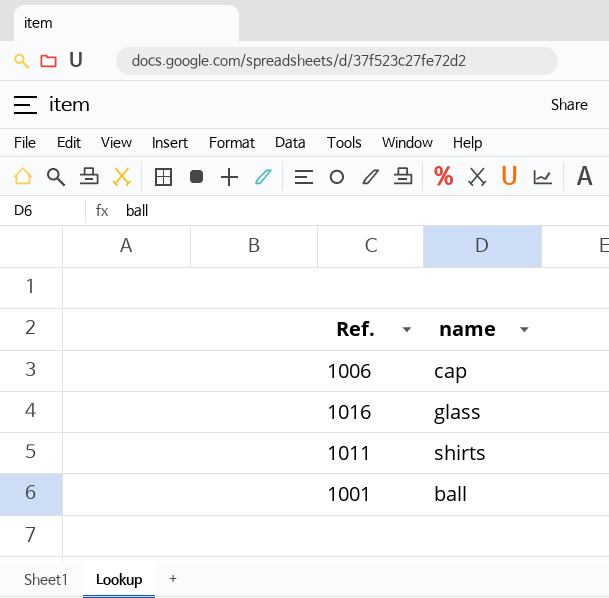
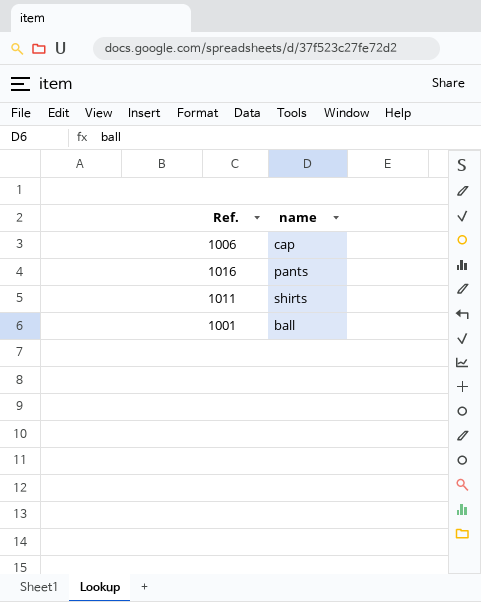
1016 | name: glass -> pants

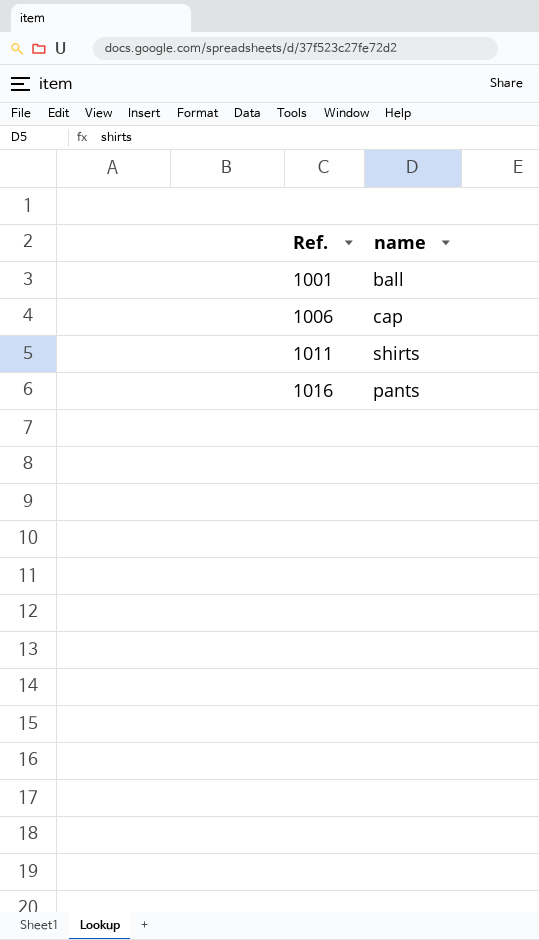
row order: none -> Ref. ascending

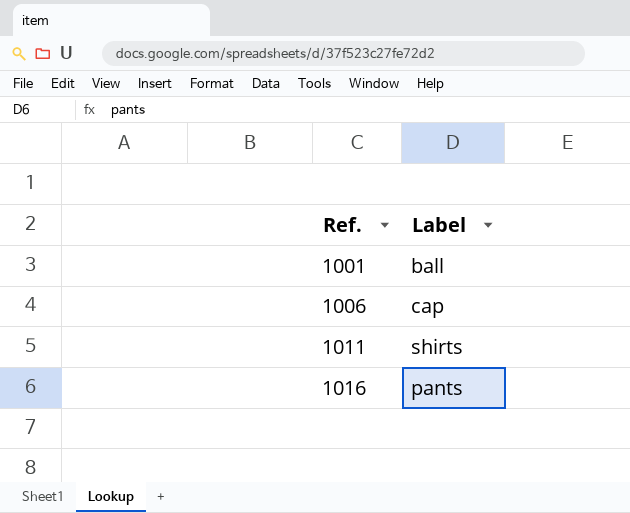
column name: name -> Label

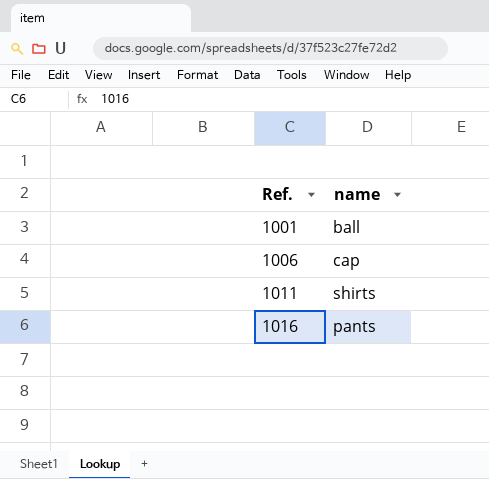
column name: Label -> name

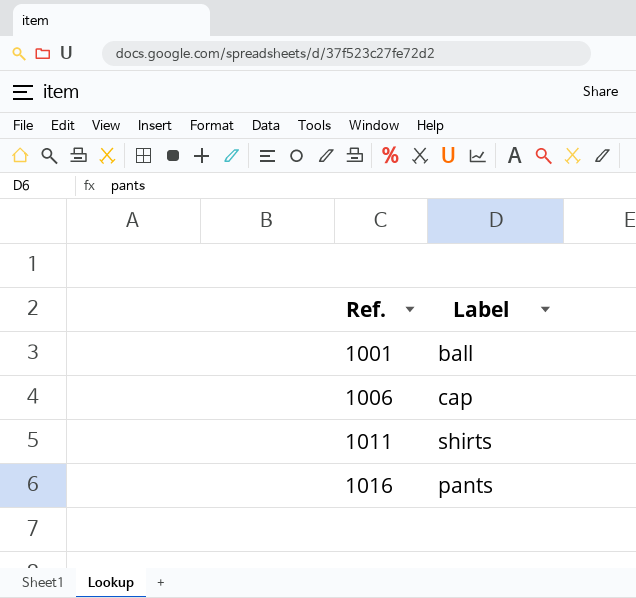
column name: name -> Label

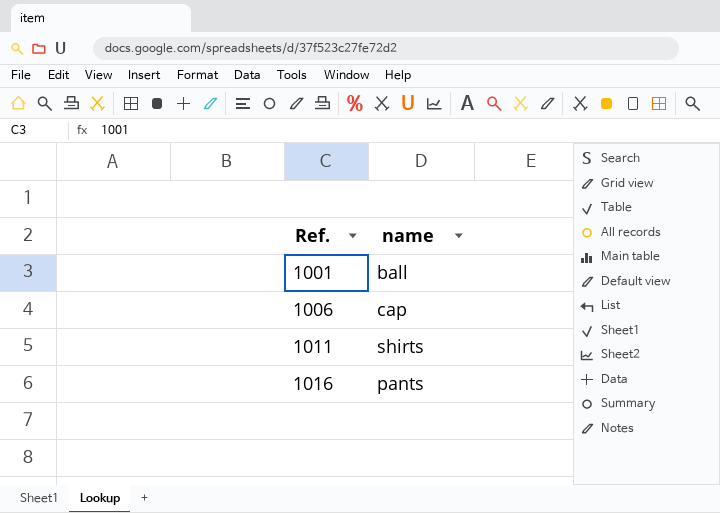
column name: Label -> name

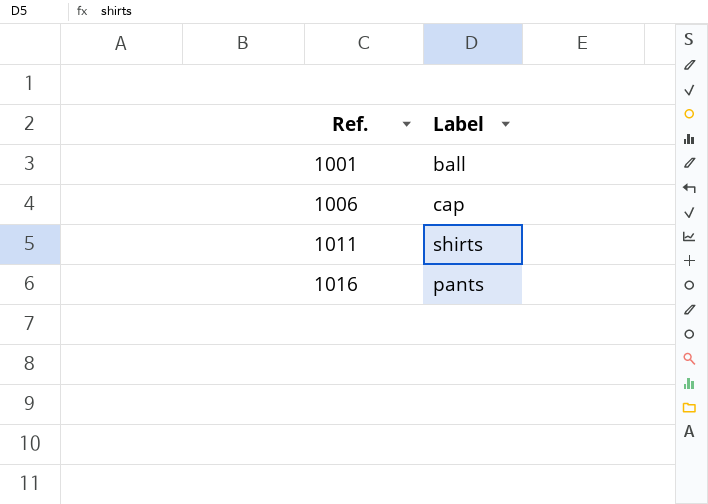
column name: name -> Label

